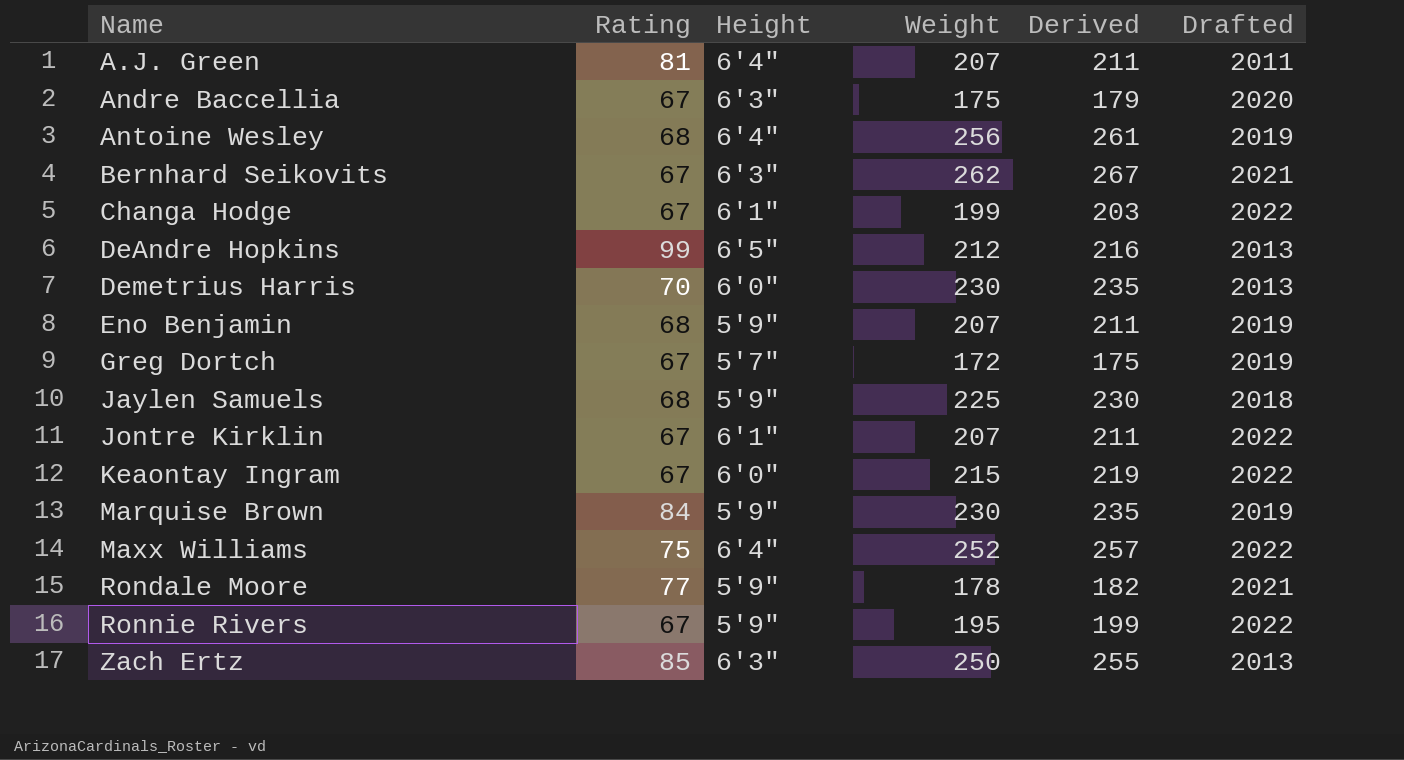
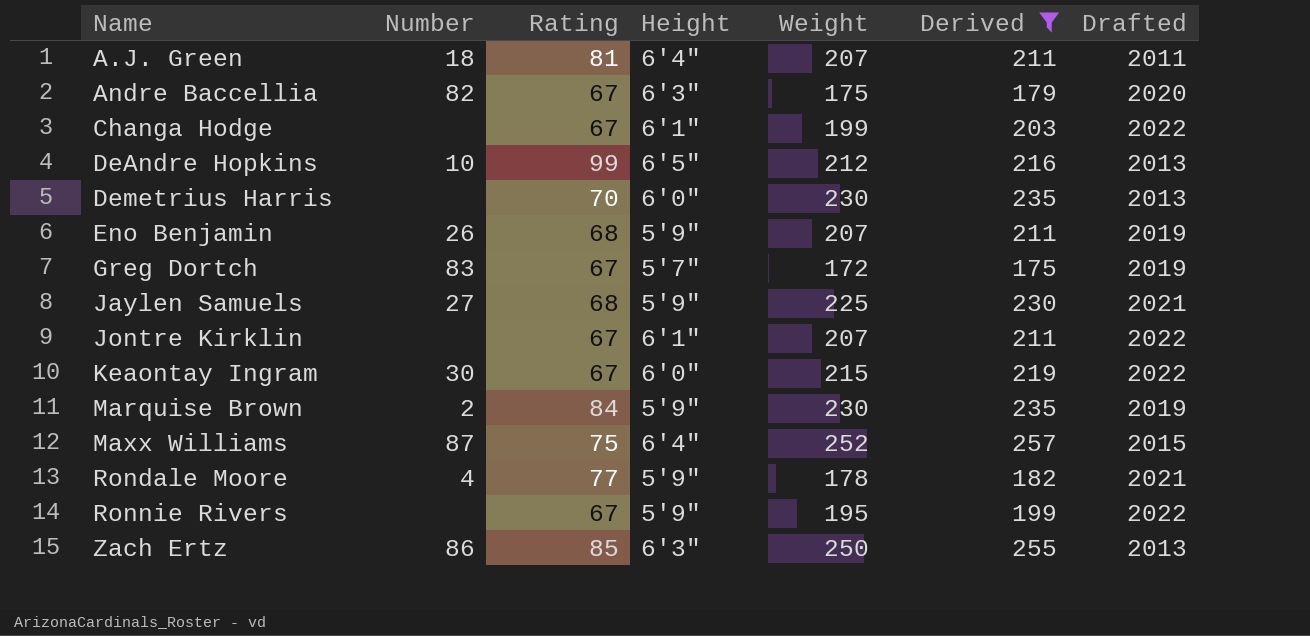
filter: none -> Derived <= 257
column Number | position: none -> 2
Jaylen Samuels | Drafted: 2018 -> 2021
Maxx Williams | Drafted: 2022 -> 2015

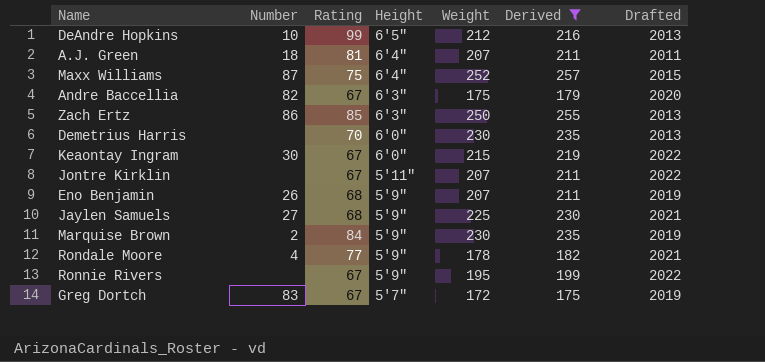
row order: Name ascending -> Height descending
row Changa Hodge: none | 67 | 6'1" | 199 | 203 | 2022 -> none
Jontre Kirklin | Height: 6'1" -> 5'11"

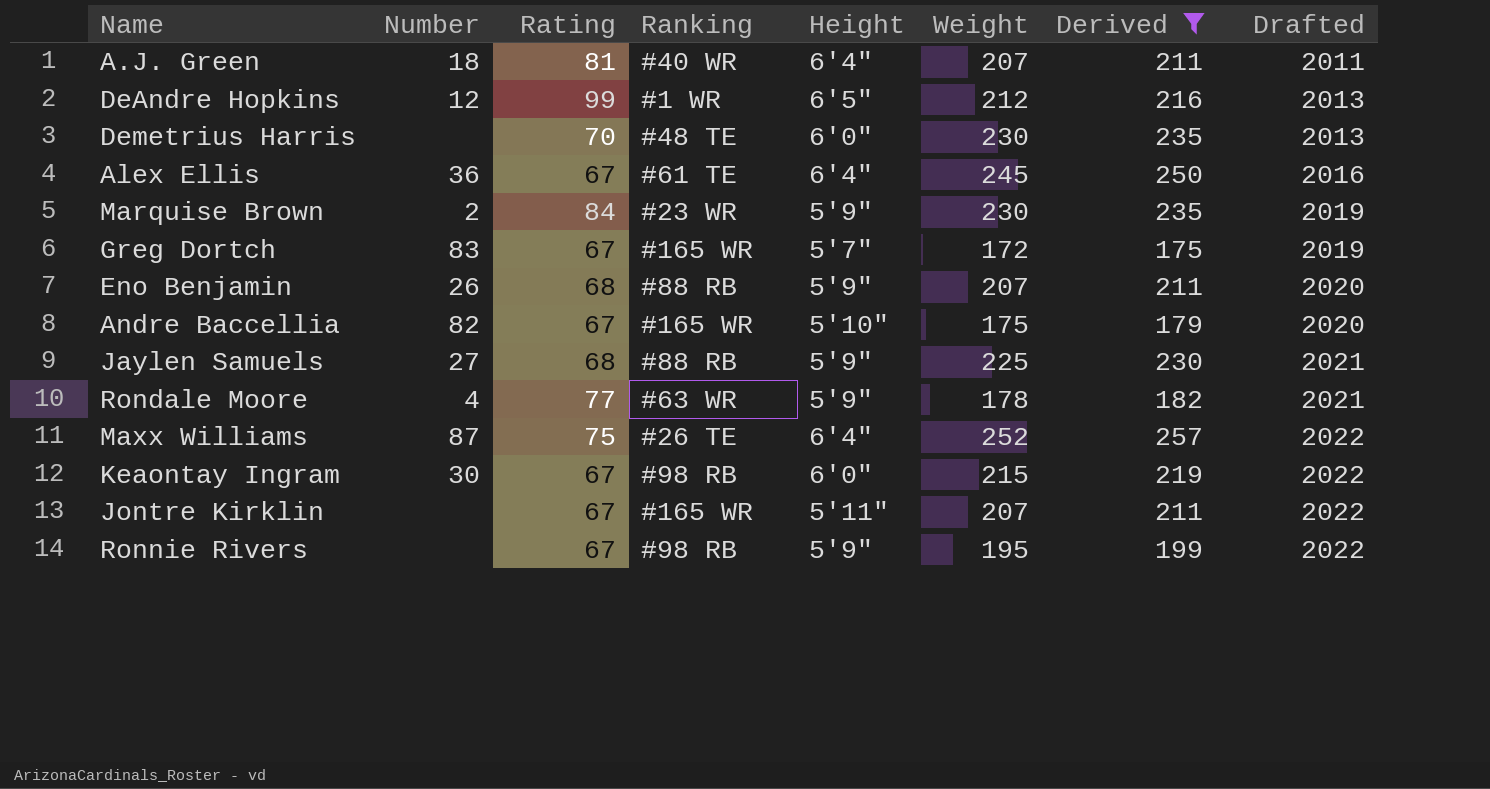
row order: Height descending -> Drafted ascending
column Ranking | position: none -> 4
row Zach Ertz: 86 | 85 | 6'3" | 250 | 255 | 2013 -> none
DeAndre Hopkins | Number: 10 -> 12
row Alex Ellis: none -> 36 | 67 | #61 TE | 6'4" | 245 | 250 | 2016
Eno Benjamin | Drafted: 2019 -> 2020
Andre Baccellia | Height: 6'3" -> 5'10"
Maxx Williams | Drafted: 2015 -> 2022

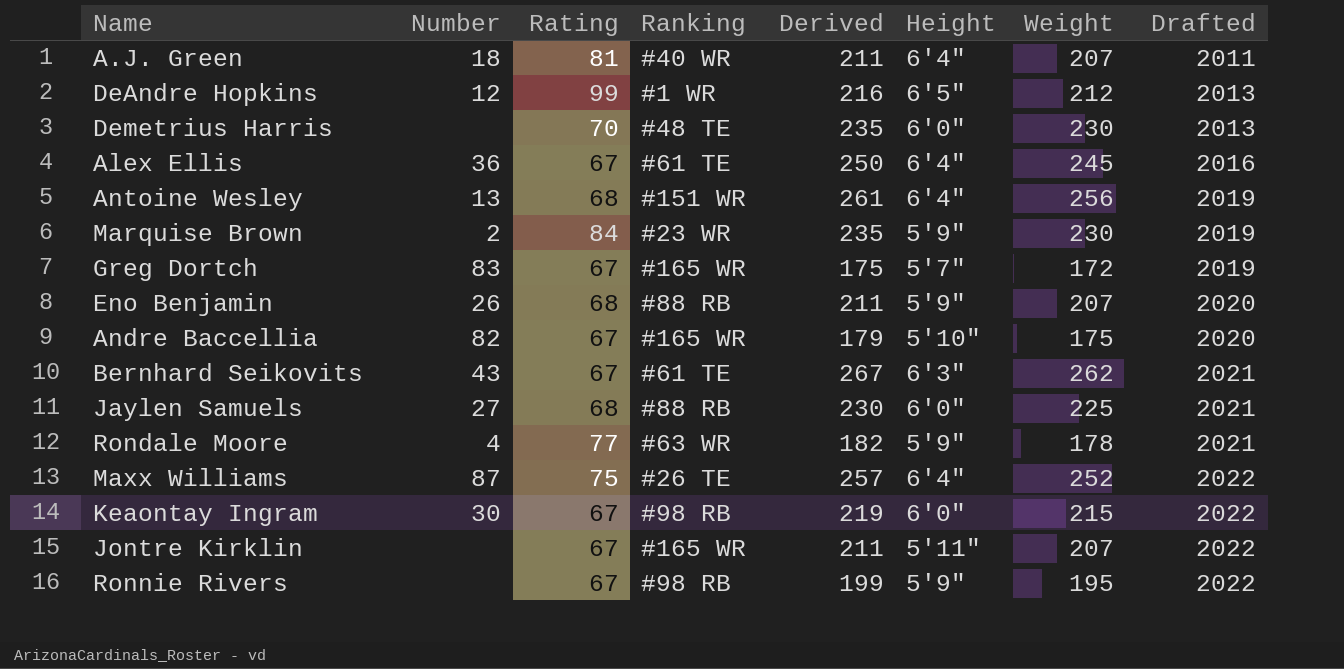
filter: Derived <= 257 -> none
column Derived | position: 7 -> 5
Jaylen Samuels | Height: 5'9" -> 6'0"

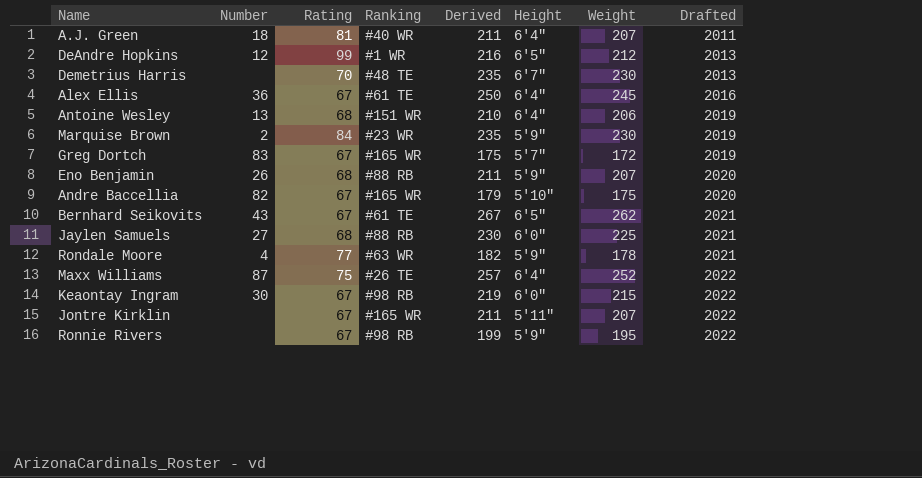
Demetrius Harris | Height: 6'0" -> 6'7"
Antoine Wesley | Derived: 261 -> 210
Antoine Wesley | Weight: 256 -> 206
Bernhard Seikovits | Height: 6'3" -> 6'5"

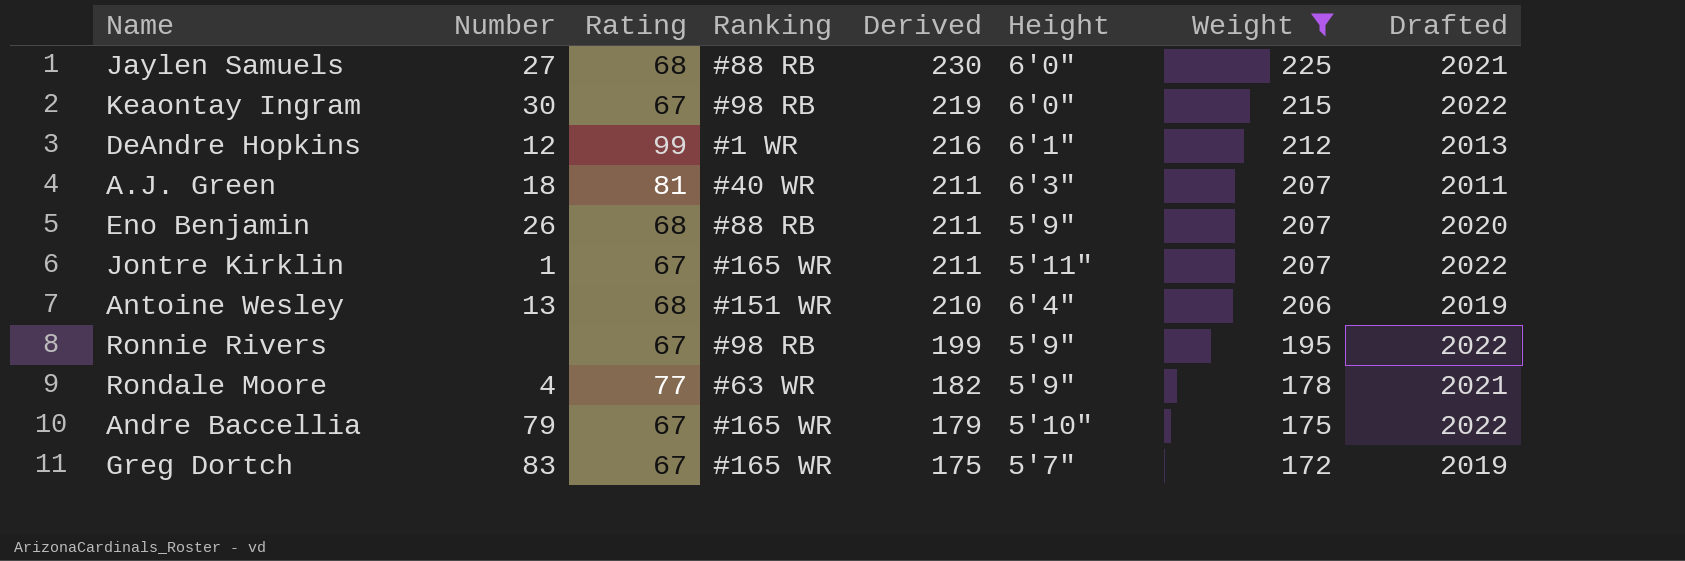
filter: none -> Weight <= 225
row order: Drafted ascending -> Derived descending
DeAndre Hopkins | Height: 6'5" -> 6'1"
A.J. Green | Height: 6'4" -> 6'3"
Jontre Kirklin | Number: none -> 1
Andre Baccellia | Number: 82 -> 79
Andre Baccellia | Drafted: 2020 -> 2022

